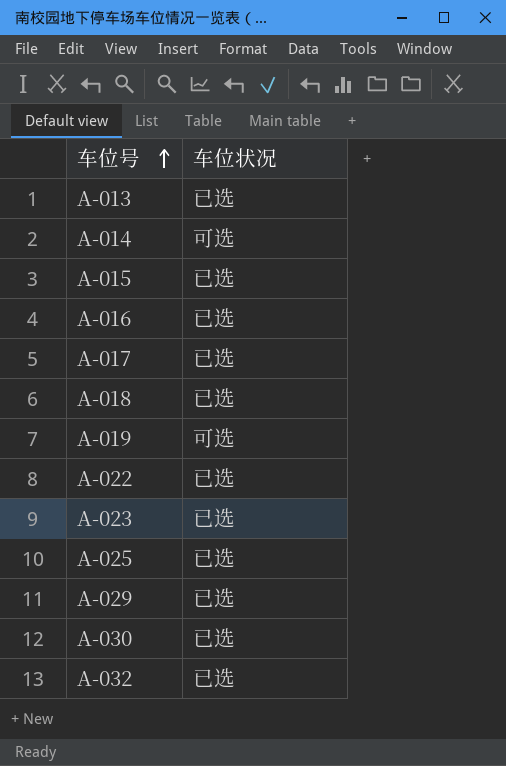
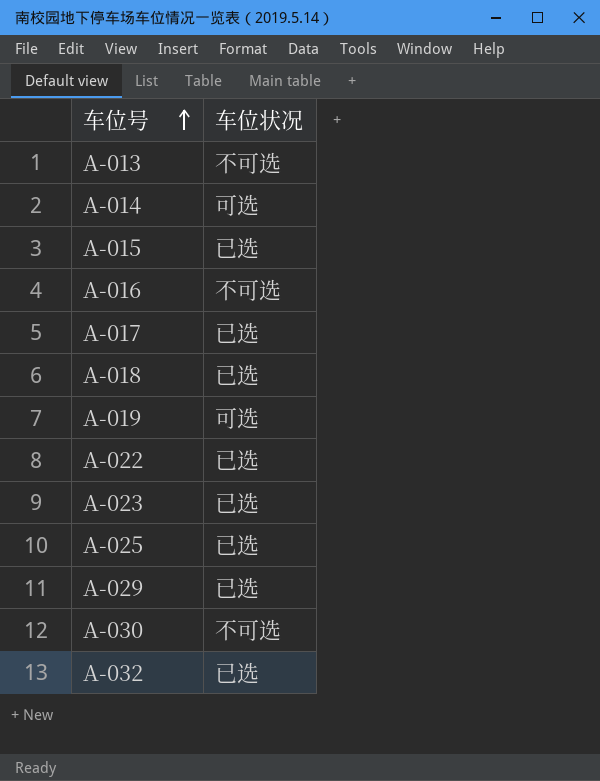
A-013 | 车位状况: 已选 -> 不可选
A-016 | 车位状况: 已选 -> 不可选
A-030 | 车位状况: 已选 -> 不可选

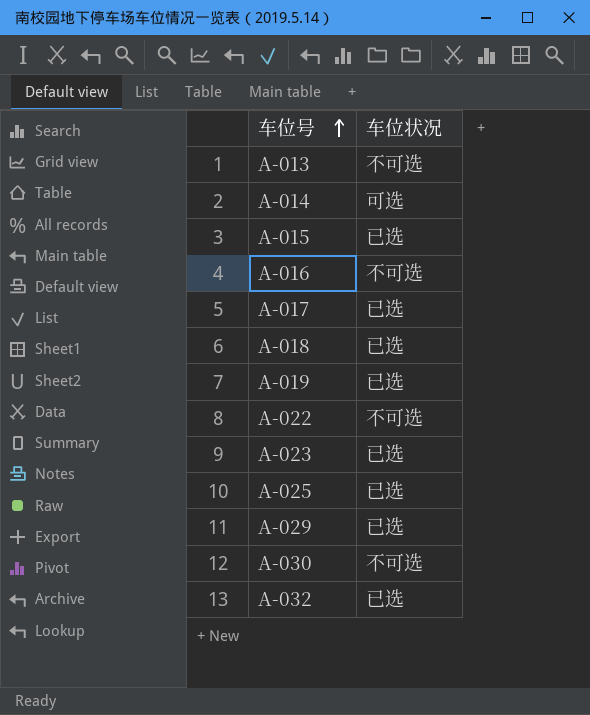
A-019 | 车位状况: 可选 -> 已选
A-022 | 车位状况: 已选 -> 不可选

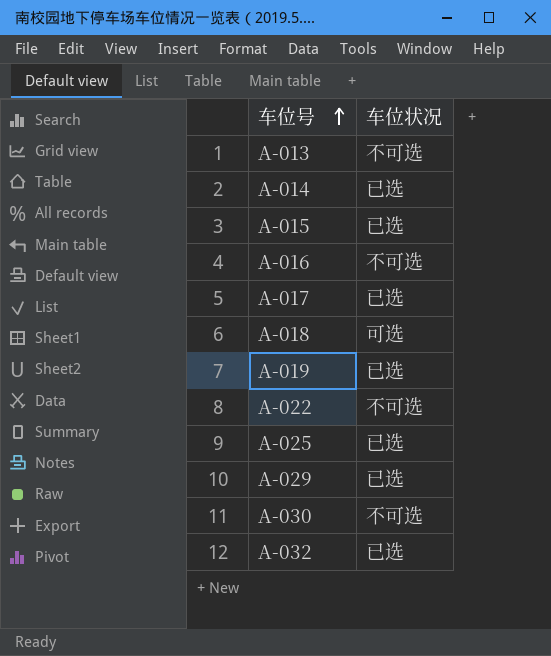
row A-023: 已选 -> none
A-014 | 车位状况: 可选 -> 已选
A-018 | 车位状况: 已选 -> 可选

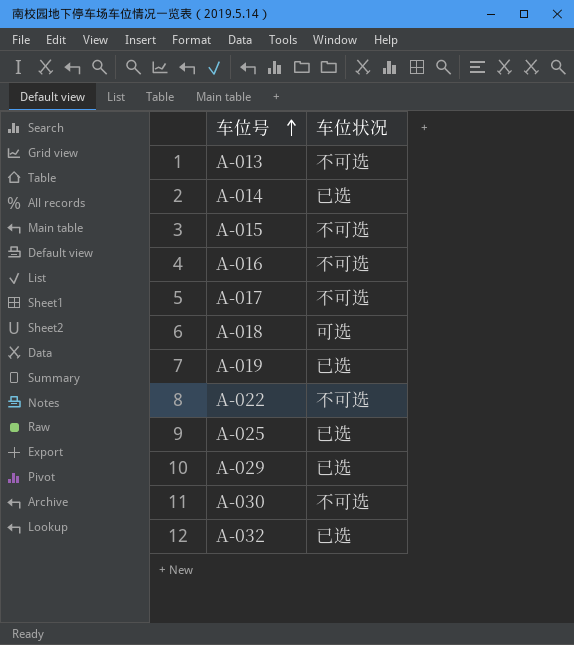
A-015 | 车位状况: 已选 -> 不可选
A-017 | 车位状况: 已选 -> 不可选

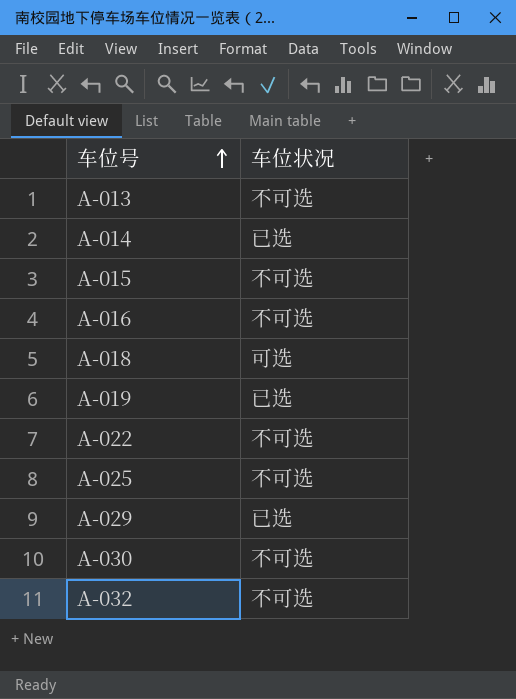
row A-017: 不可选 -> none
A-025 | 车位状况: 已选 -> 不可选
A-032 | 车位状况: 已选 -> 不可选

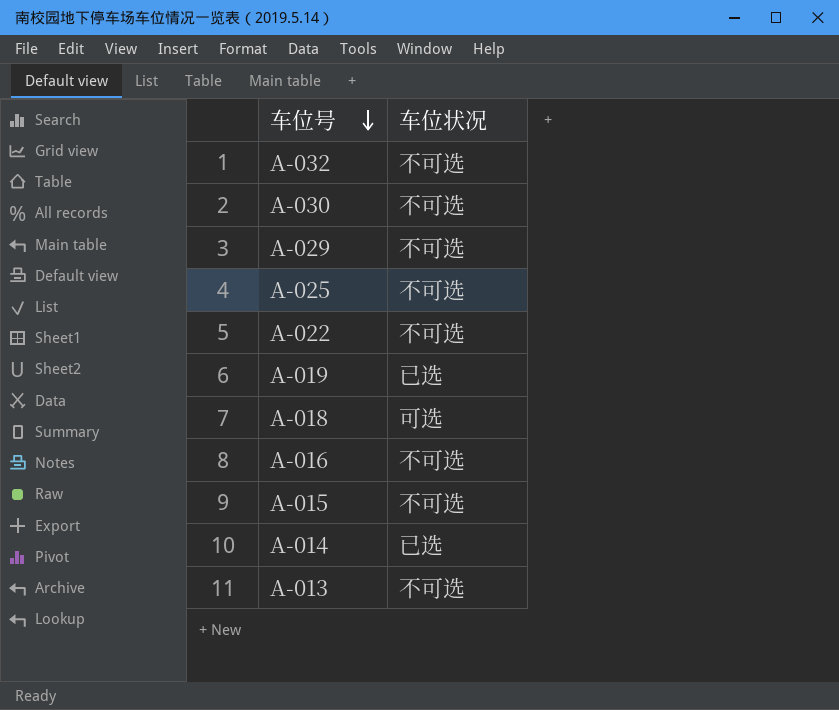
row order: 车位号 ascending -> 车位号 descending
A-029 | 车位状况: 已选 -> 不可选

